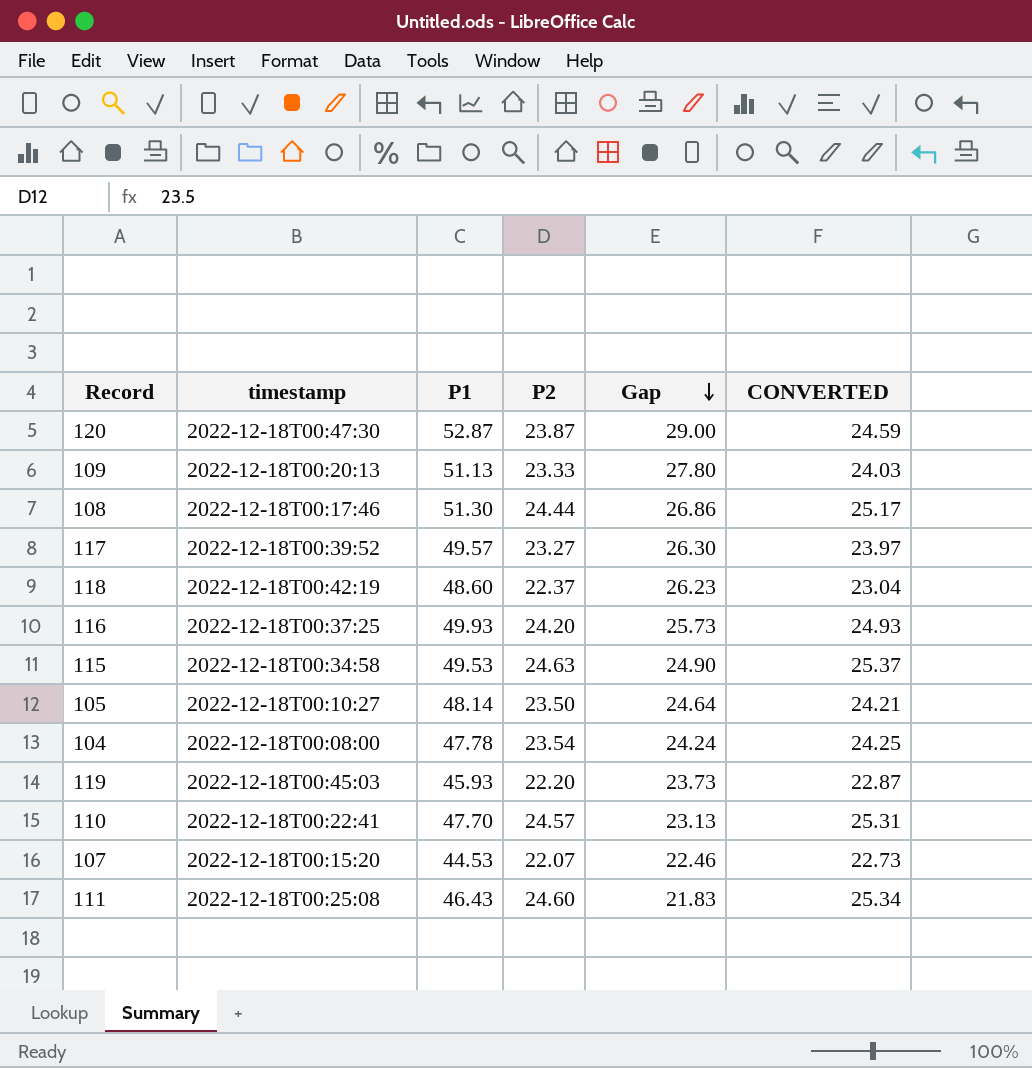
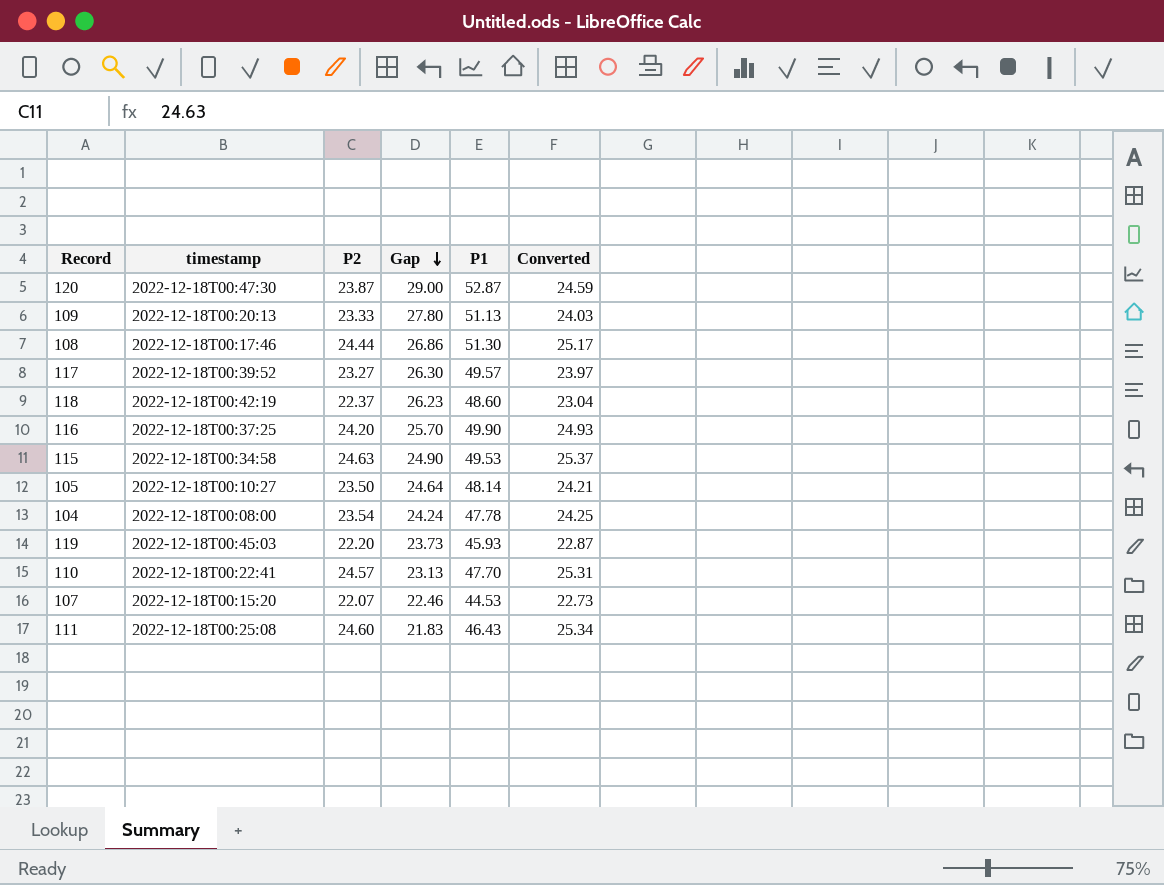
column P1 | position: 3 -> 5
column name: CONVERTED -> Converted
116 | Gap: 25.73 -> 25.70
116 | P1: 49.93 -> 49.90

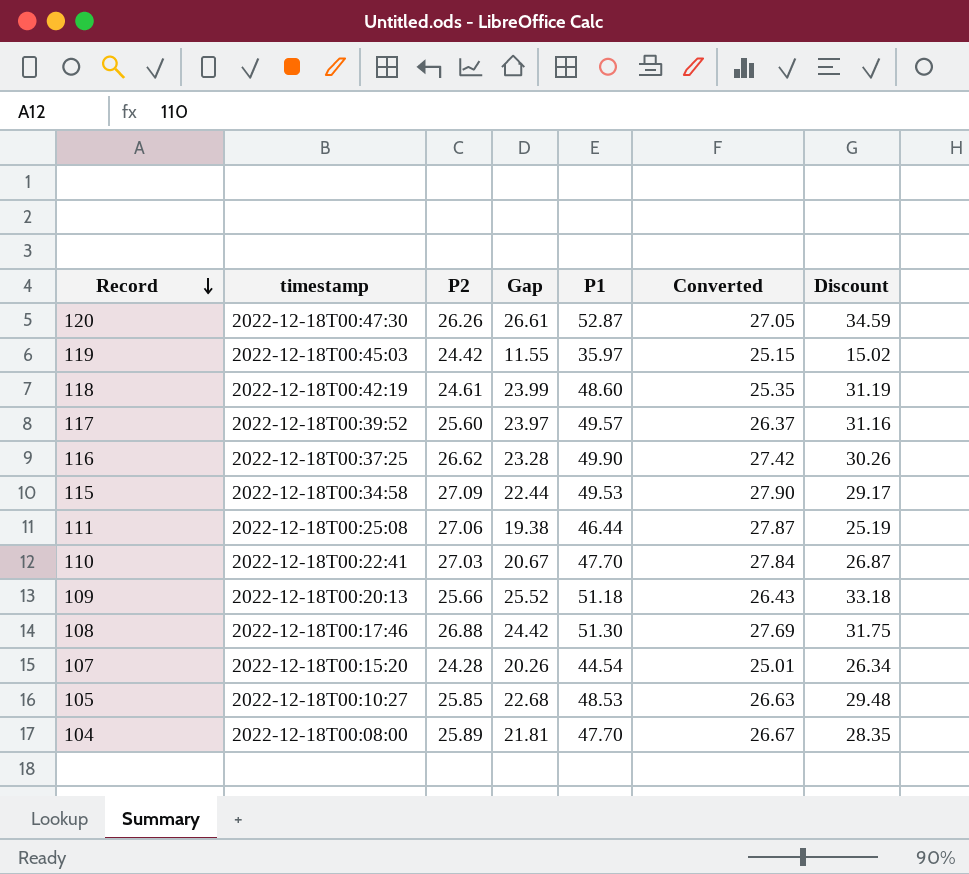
row order: Gap descending -> Record descending
column Discount | formula: none -> [Gap] * 1.3
120 | P2: 23.87 -> 26.26
120 | Gap: 29.00 -> 26.61
120 | Converted: 24.59 -> 27.05
119 | P2: 22.20 -> 24.42
119 | Gap: 23.73 -> 11.55
119 | P1: 45.93 -> 35.97
119 | Converted: 22.87 -> 25.15
118 | P2: 22.37 -> 24.61
118 | Gap: 26.23 -> 23.99
118 | Converted: 23.04 -> 25.35
117 | P2: 23.27 -> 25.60
117 | Gap: 26.30 -> 23.97
117 | Converted: 23.97 -> 26.37
116 | P2: 24.20 -> 26.62
116 | Gap: 25.70 -> 23.28
116 | Converted: 24.93 -> 27.42
115 | P2: 24.63 -> 27.09
115 | Gap: 24.90 -> 22.44
115 | Converted: 25.37 -> 27.90
111 | P2: 24.60 -> 27.06
111 | Gap: 21.83 -> 19.38
111 | P1: 46.43 -> 46.44
111 | Converted: 25.34 -> 27.87
110 | P2: 24.57 -> 27.03
110 | Gap: 23.13 -> 20.67
110 | Converted: 25.31 -> 27.84
109 | P2: 23.33 -> 25.66
109 | Gap: 27.80 -> 25.52
109 | P1: 51.13 -> 51.18
109 | Converted: 24.03 -> 26.43
108 | P2: 24.44 -> 26.88
108 | Gap: 26.86 -> 24.42
108 | Converted: 25.17 -> 27.69
107 | P2: 22.07 -> 24.28
107 | Gap: 22.46 -> 20.26
107 | P1: 44.53 -> 44.54
107 | Converted: 22.73 -> 25.01
105 | P2: 23.50 -> 25.85
105 | Gap: 24.64 -> 22.68
105 | P1: 48.14 -> 48.53
105 | Converted: 24.21 -> 26.63
104 | P2: 23.54 -> 25.89
104 | Gap: 24.24 -> 21.81
104 | P1: 47.78 -> 47.70
104 | Converted: 24.25 -> 26.67

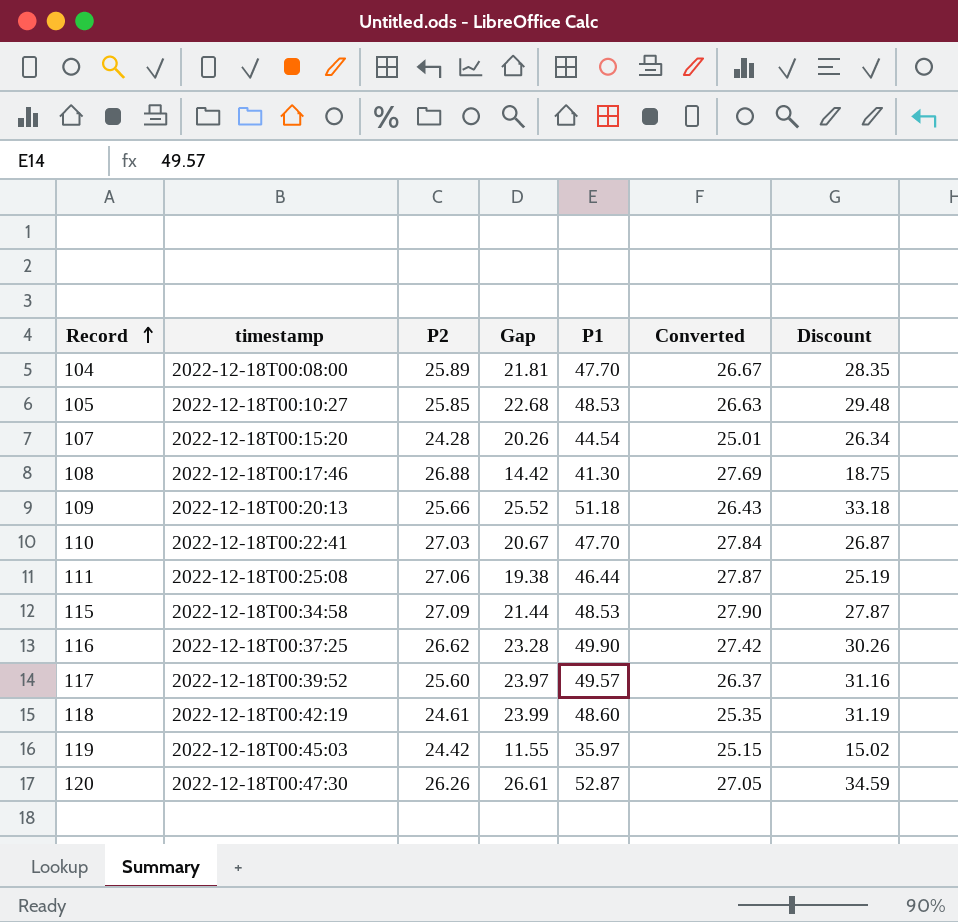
row order: Record descending -> Record ascending
108 | Gap: 24.42 -> 14.42
108 | P1: 51.30 -> 41.30
108 | Discount: 31.75 -> 18.75
115 | Gap: 22.44 -> 21.44
115 | P1: 49.53 -> 48.53
115 | Discount: 29.17 -> 27.87

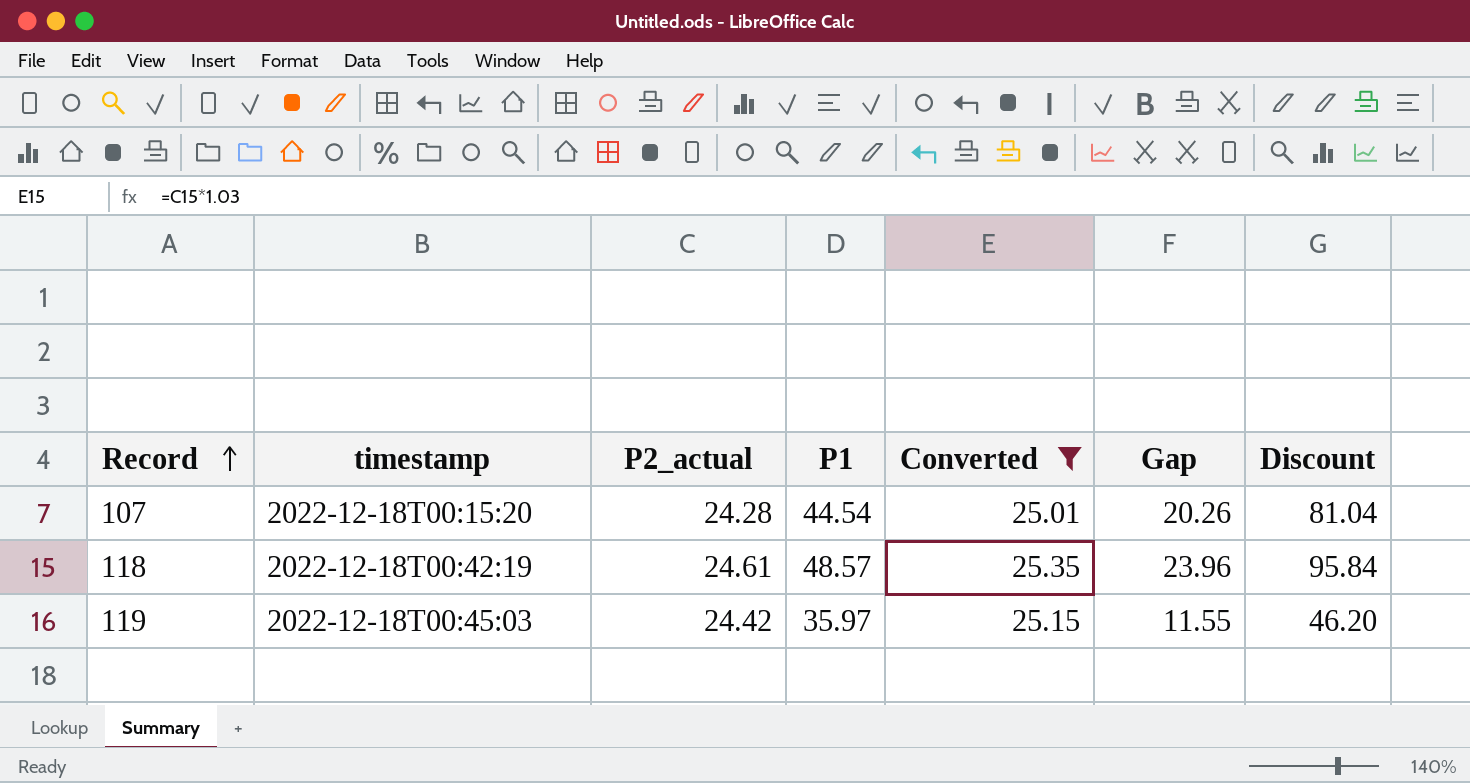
filter: none -> Converted <= 25.35
column name: P2 -> P2_actual
column Gap | position: 4 -> 6
column Discount | formula: [Gap] * 1.3 -> [Gap] * 4
118 | P1: 48.60 -> 48.57
118 | Gap: 23.99 -> 23.96

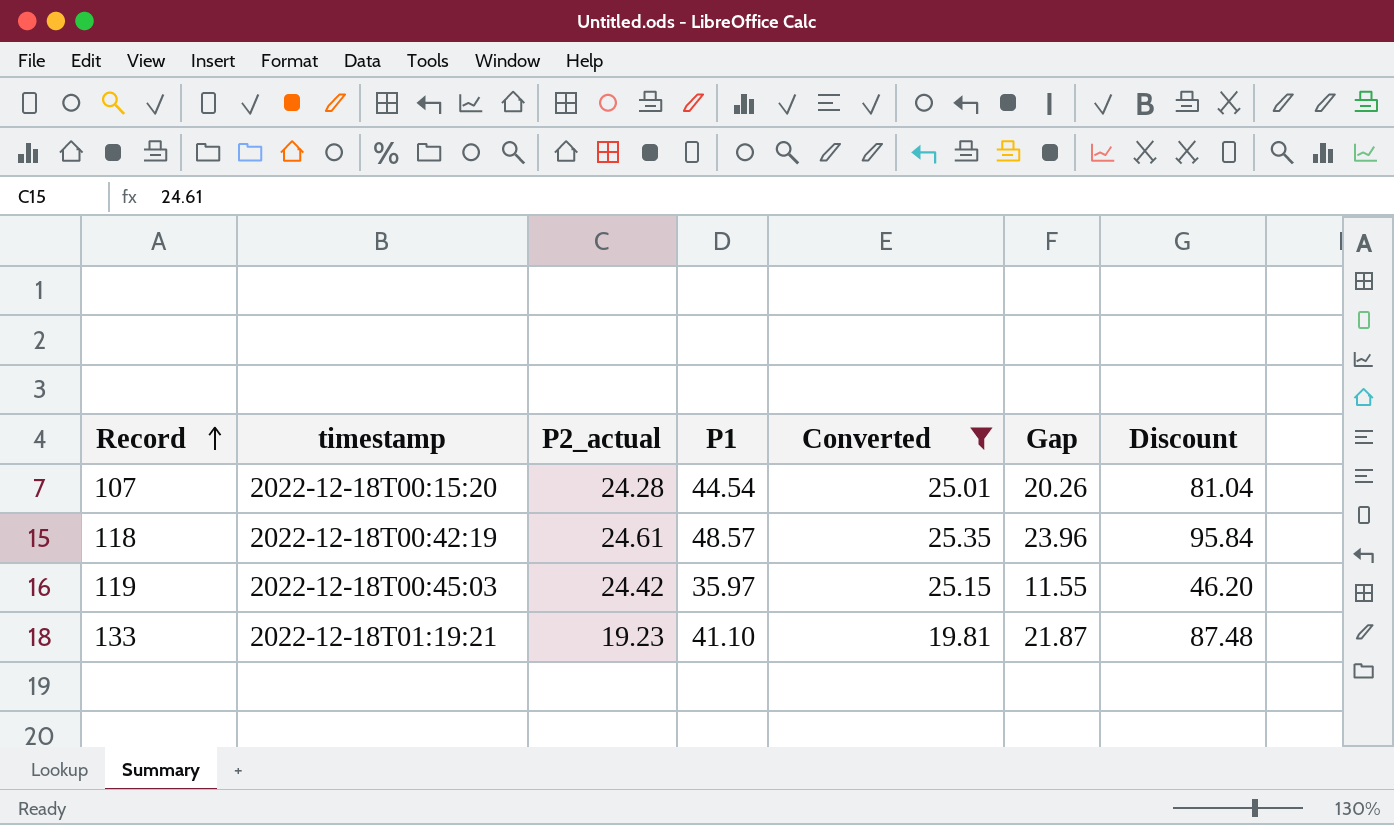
row 133: none -> 2022-12-18T01:19:21 | 19.23 | 41.10 | 19.81 | 21.87 | 87.48

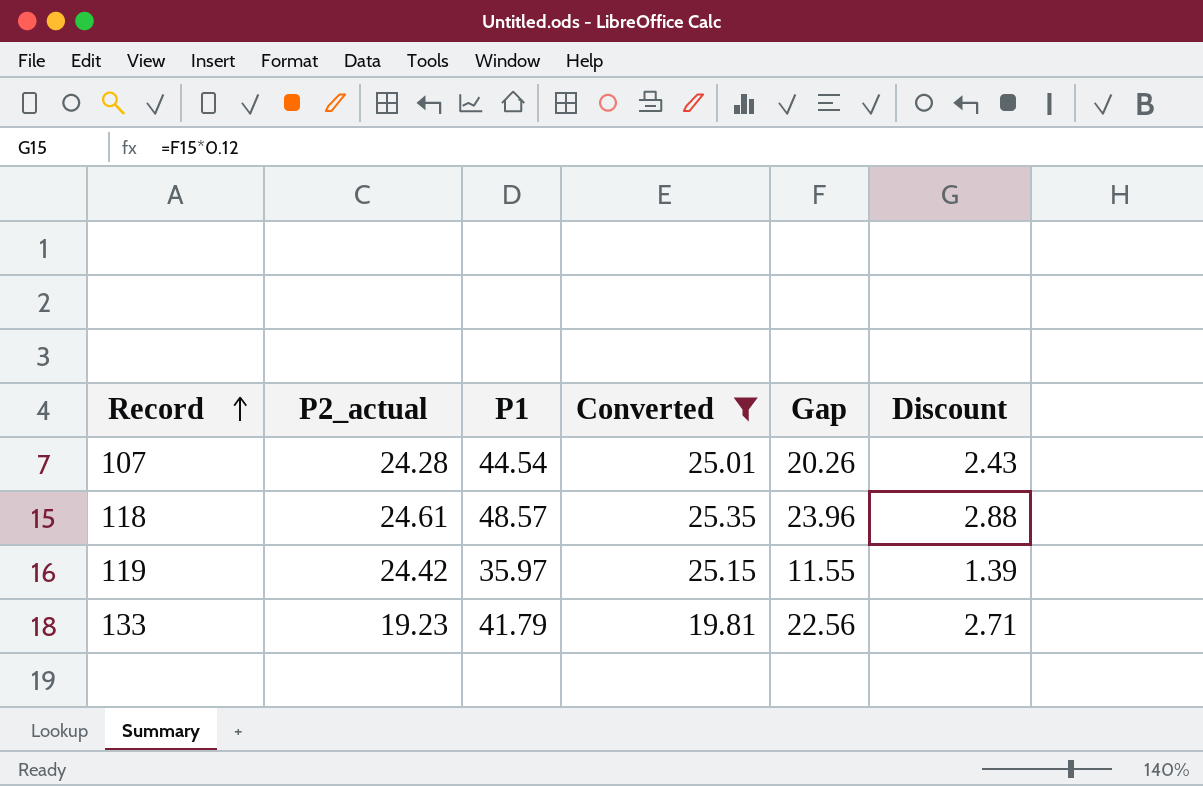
column timestamp | position: 2 -> none
column Discount | formula: [Gap] * 4 -> [Gap] * 0.12
133 | P1: 41.10 -> 41.79
133 | Gap: 21.87 -> 22.56

